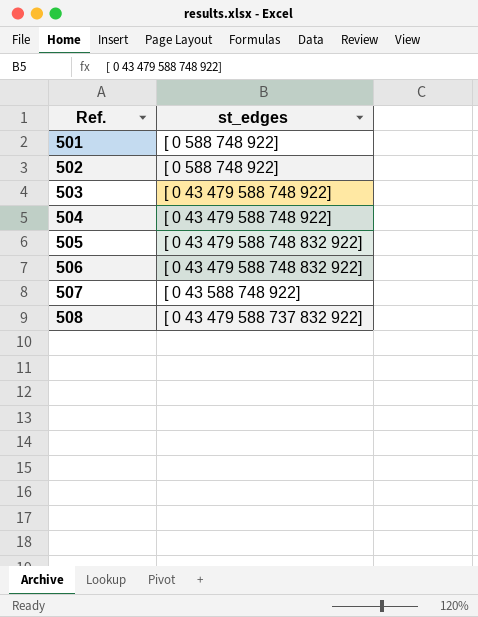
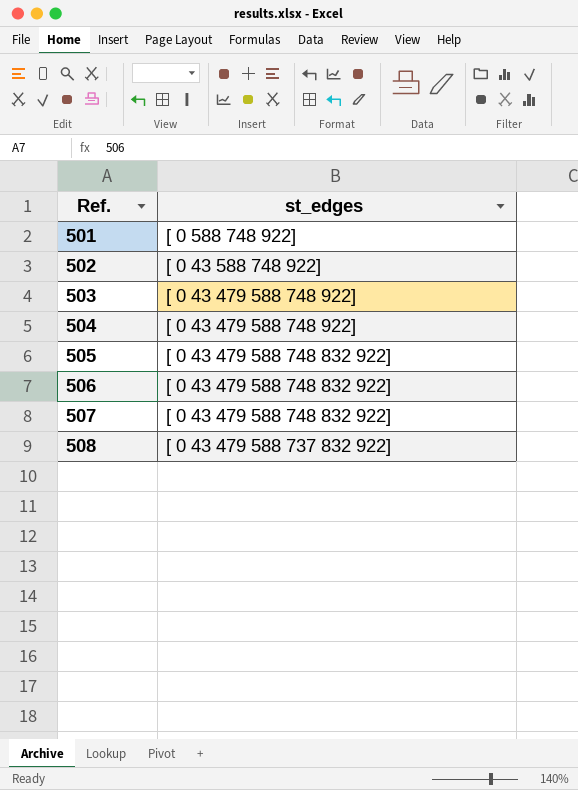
502 | st_edges: [ 0 588 748 922] -> [ 0 43 588 748 922]
507 | st_edges: [ 0 43 588 748 922] -> [ 0 43 479 588 748 832 922]

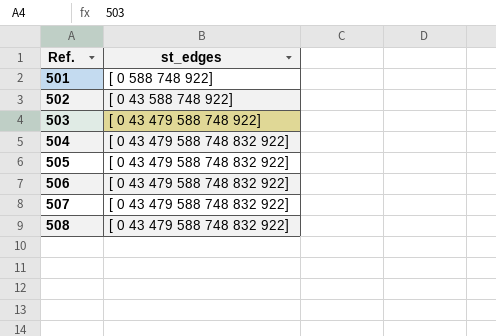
504 | st_edges: [ 0 43 479 588 748 922] -> [ 0 43 479 588 748 832 922]
508 | st_edges: [ 0 43 479 588 737 832 922] -> [ 0 43 479 588 748 832 922]

